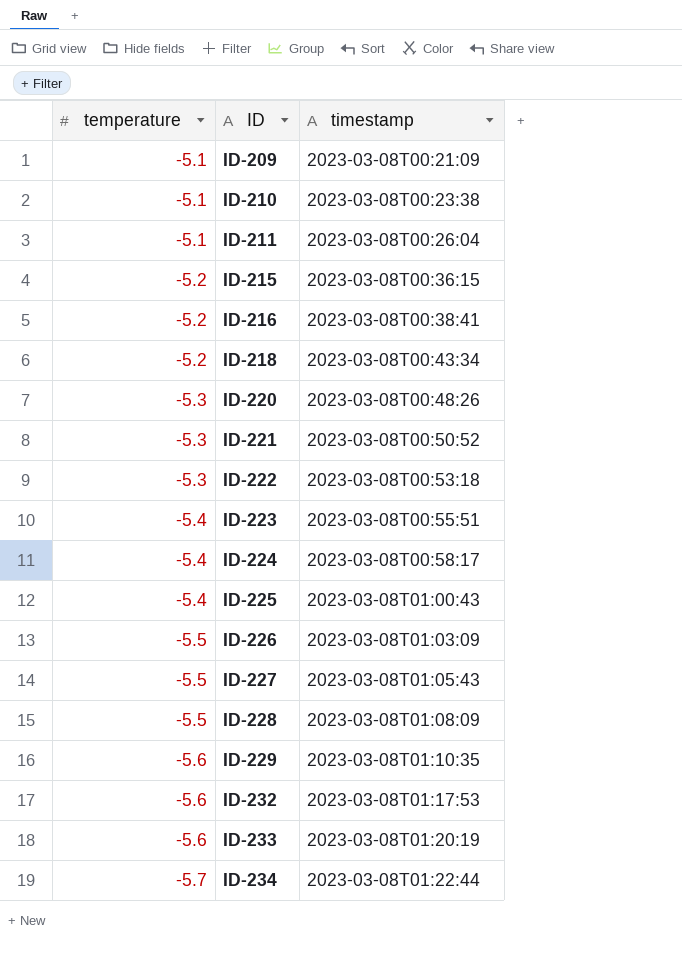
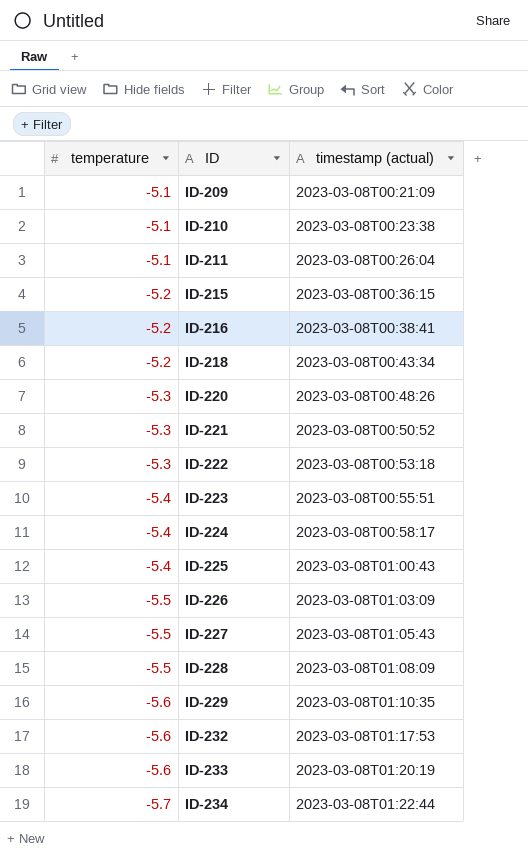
column name: timestamp -> timestamp (actual)

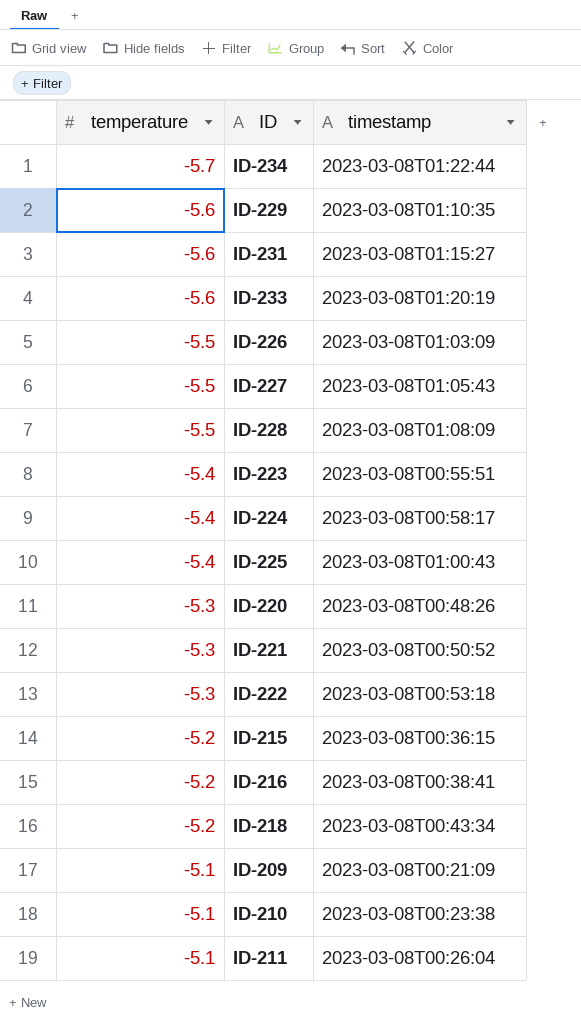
row order: temperature descending -> temperature ascending
column name: timestamp (actual) -> timestamp
row ID-232: -5.6 | 2023-03-08T01:17:53 -> none
row ID-231: none -> -5.6 | 2023-03-08T01:15:27

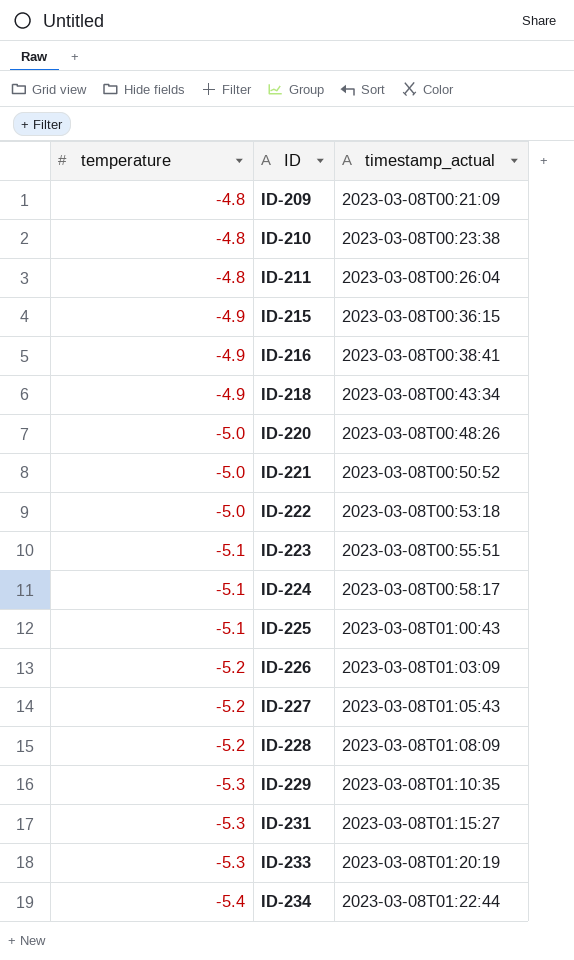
row order: temperature ascending -> temperature descending
column name: timestamp -> timestamp_actual
ID-209 | temperature: -5.1 -> -4.8
ID-210 | temperature: -5.1 -> -4.8
ID-211 | temperature: -5.1 -> -4.8
ID-215 | temperature: -5.2 -> -4.9
ID-216 | temperature: -5.2 -> -4.9
ID-218 | temperature: -5.2 -> -4.9
ID-220 | temperature: -5.3 -> -5.0
ID-221 | temperature: -5.3 -> -5.0
ID-222 | temperature: -5.3 -> -5.0
ID-223 | temperature: -5.4 -> -5.1
ID-224 | temperature: -5.4 -> -5.1
ID-225 | temperature: -5.4 -> -5.1
ID-226 | temperature: -5.5 -> -5.2
ID-227 | temperature: -5.5 -> -5.2
ID-228 | temperature: -5.5 -> -5.2
ID-229 | temperature: -5.6 -> -5.3
ID-231 | temperature: -5.6 -> -5.3
ID-233 | temperature: -5.6 -> -5.3
ID-234 | temperature: -5.7 -> -5.4

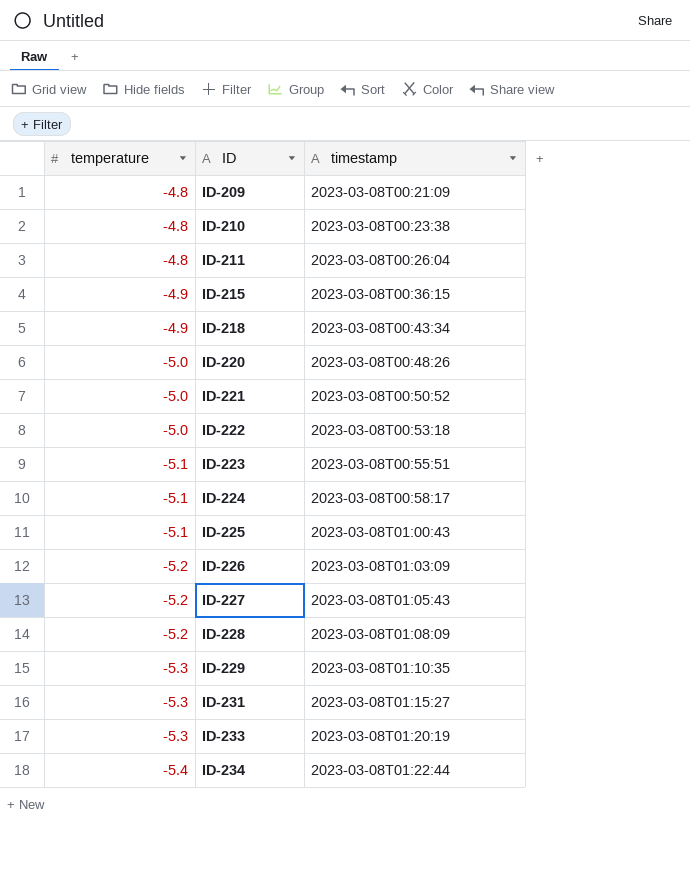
column name: timestamp_actual -> timestamp
row ID-216: -4.9 | 2023-03-08T00:38:41 -> none

